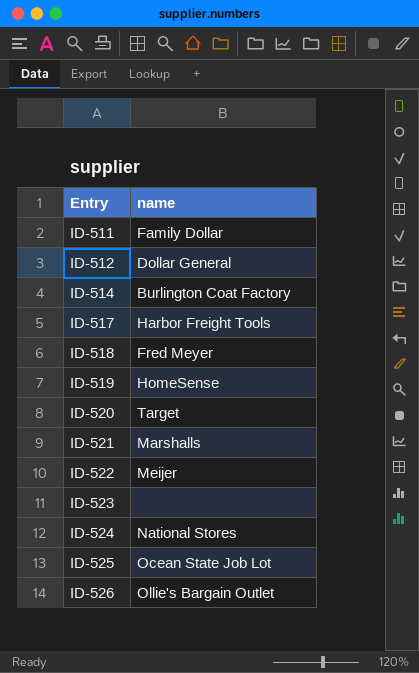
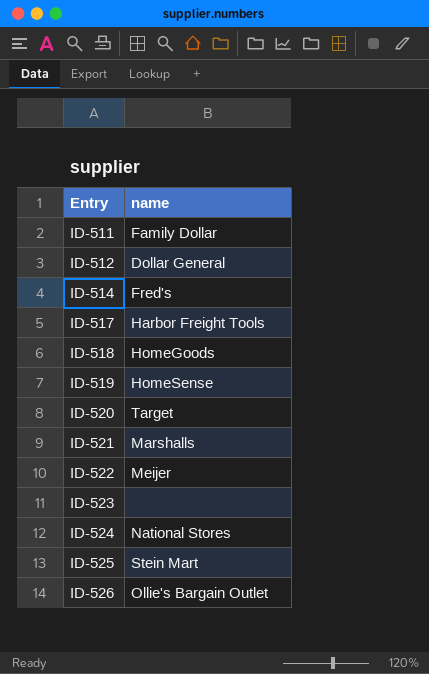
ID-514 | name: Burlington Coat Factory -> Fred's
ID-518 | name: Fred Meyer -> HomeGoods
ID-525 | name: Ocean State Job Lot -> Stein Mart

